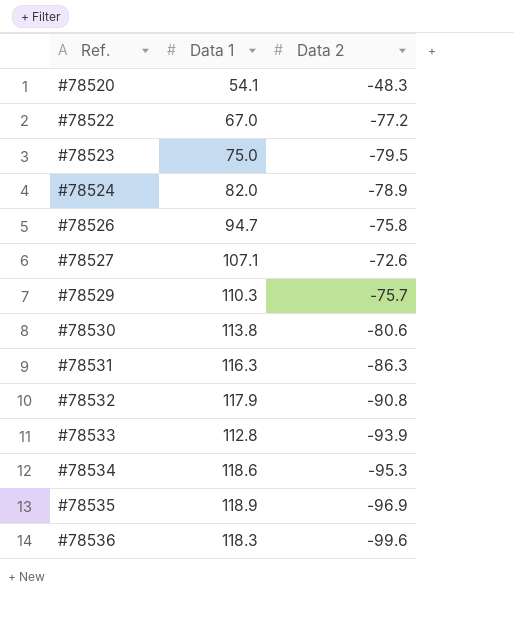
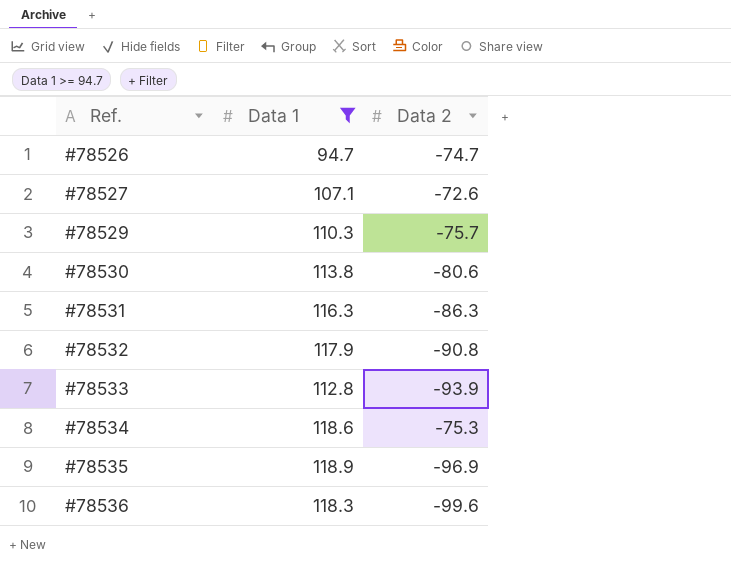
filter: none -> Data 1 >= 94.7
#78526 | Data 2: -75.8 -> -74.7
#78534 | Data 2: -95.3 -> -75.3

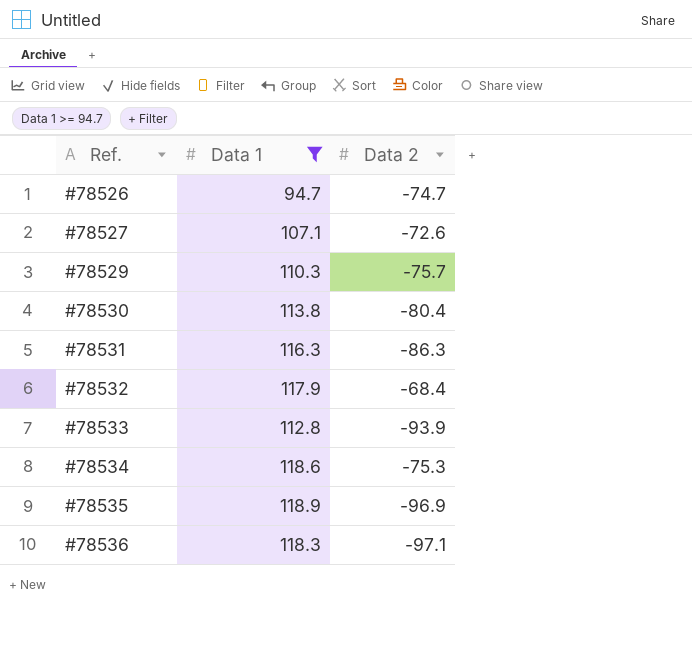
#78530 | Data 2: -80.6 -> -80.4
#78532 | Data 2: -90.8 -> -68.4
#78536 | Data 2: -99.6 -> -97.1

